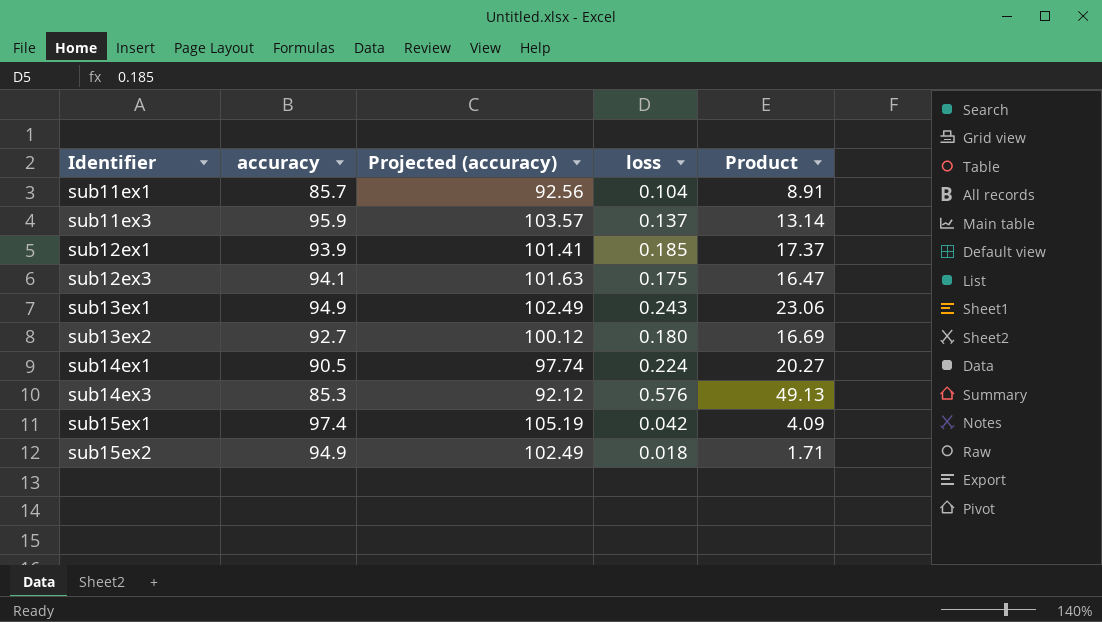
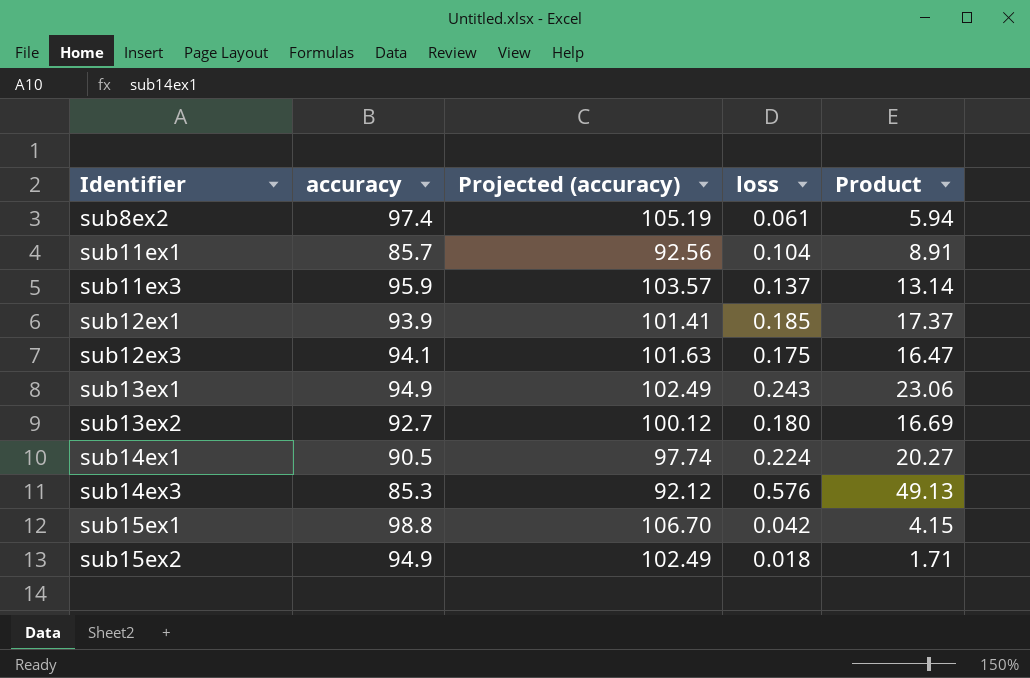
row sub8ex2: none -> 97.4 | 105.19 | 0.061 | 5.94
sub15ex1 | accuracy: 97.4 -> 98.8
sub15ex1 | Projected (accuracy): 105.19 -> 106.70
sub15ex1 | Product: 4.09 -> 4.15

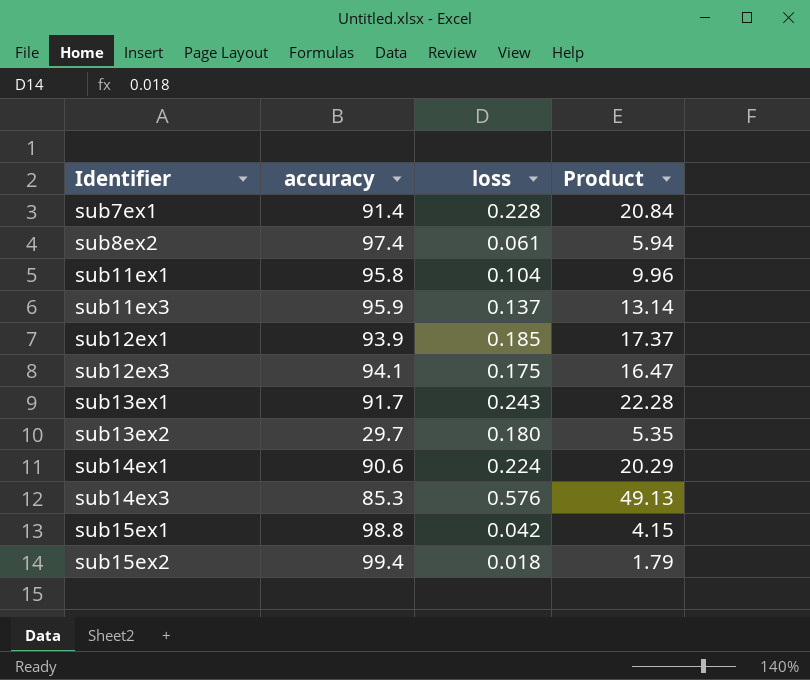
column Projected (accuracy) | formula: [accuracy] * 1.08 -> none
row sub7ex1: none -> 91.4 | 0.228 | 20.84
sub11ex1 | accuracy: 85.7 -> 95.8
sub11ex1 | Product: 8.91 -> 9.96
sub13ex1 | accuracy: 94.9 -> 91.7
sub13ex1 | Product: 23.06 -> 22.28
sub13ex2 | accuracy: 92.7 -> 29.7
sub13ex2 | Product: 16.69 -> 5.35
sub14ex1 | accuracy: 90.5 -> 90.6
sub14ex1 | Product: 20.27 -> 20.29
sub15ex2 | accuracy: 94.9 -> 99.4
sub15ex2 | Product: 1.71 -> 1.79

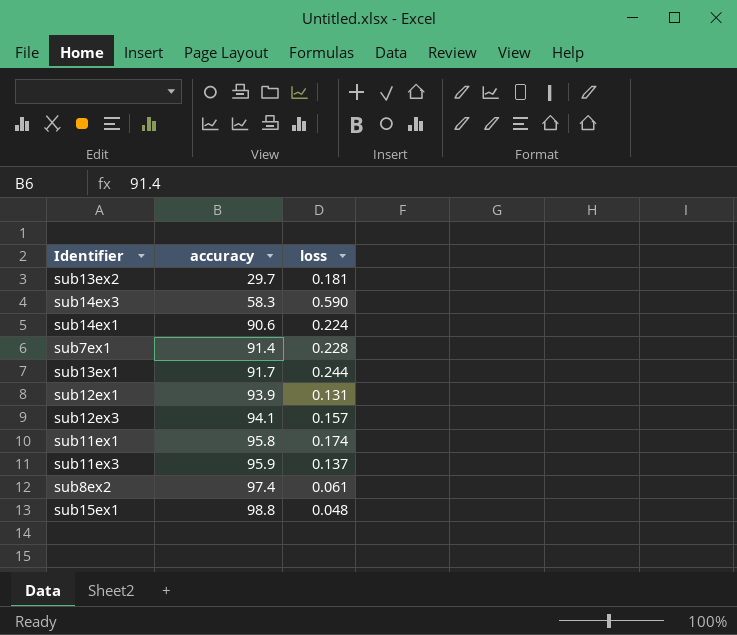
row order: Identifier ascending -> accuracy ascending
column Product | formula: [accuracy] * [loss] -> none
row sub15ex2: 99.4 | 0.018 | 1.79 -> none
sub13ex2 | loss: 0.180 -> 0.181
sub14ex3 | accuracy: 85.3 -> 58.3
sub14ex3 | loss: 0.576 -> 0.590
sub13ex1 | loss: 0.243 -> 0.244
sub12ex1 | loss: 0.185 -> 0.131
sub12ex3 | loss: 0.175 -> 0.157
sub11ex1 | loss: 0.104 -> 0.174
sub15ex1 | loss: 0.042 -> 0.048

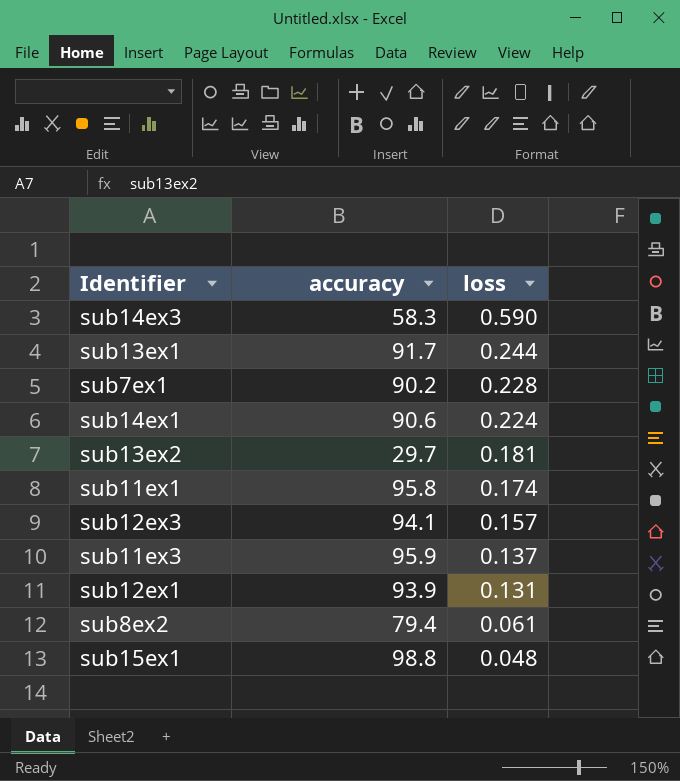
row order: accuracy ascending -> loss descending
sub7ex1 | accuracy: 91.4 -> 90.2
sub8ex2 | accuracy: 97.4 -> 79.4

